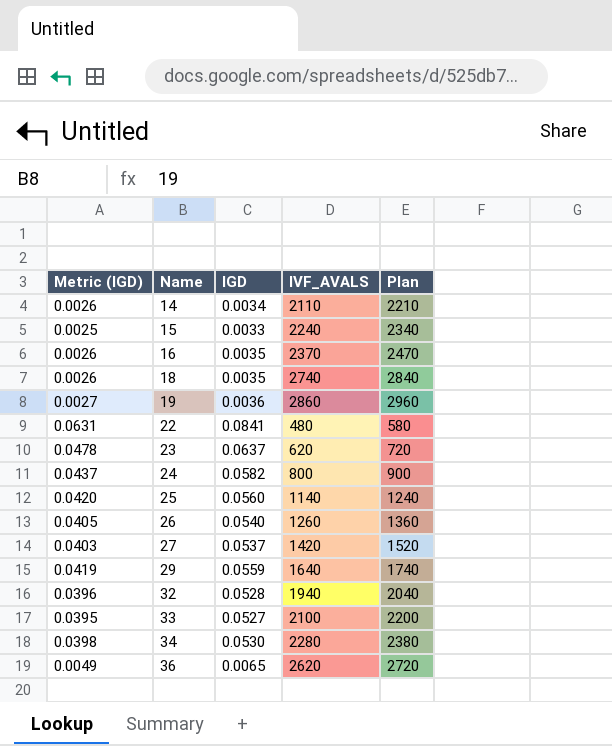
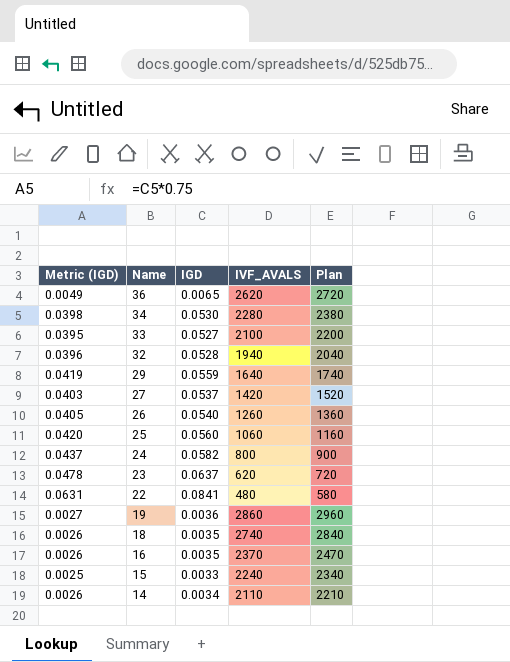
row order: Name ascending -> Name descending
25 | IVF_AVALS: 1140 -> 1060
25 | Plan: 1240 -> 1160

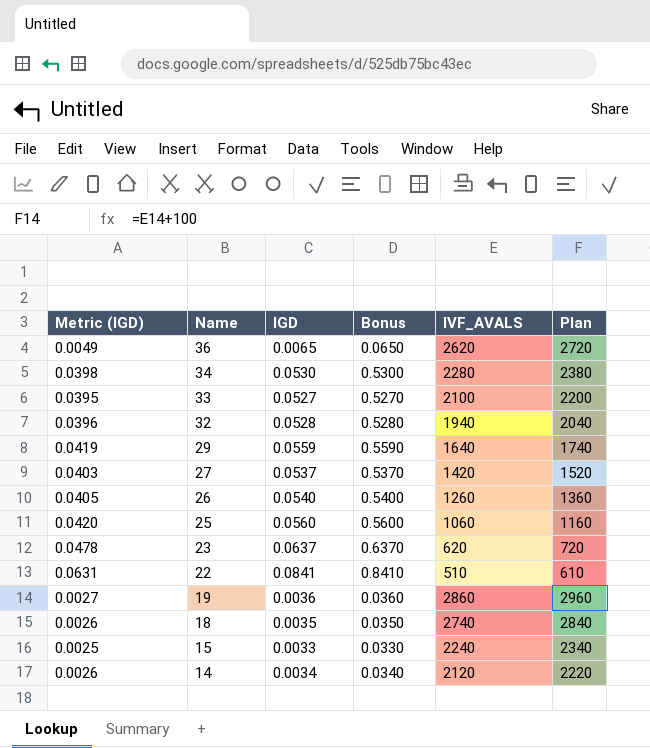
column Bonus | formula: none -> [IGD] * 10
row 24: 0.0437 | 0.0582 | 800 | 900 -> none
row 16: 0.0026 | 0.0035 | 2370 | 2470 -> none
22 | IVF_AVALS: 480 -> 510
22 | Plan: 580 -> 610
14 | IVF_AVALS: 2110 -> 2120
14 | Plan: 2210 -> 2220

